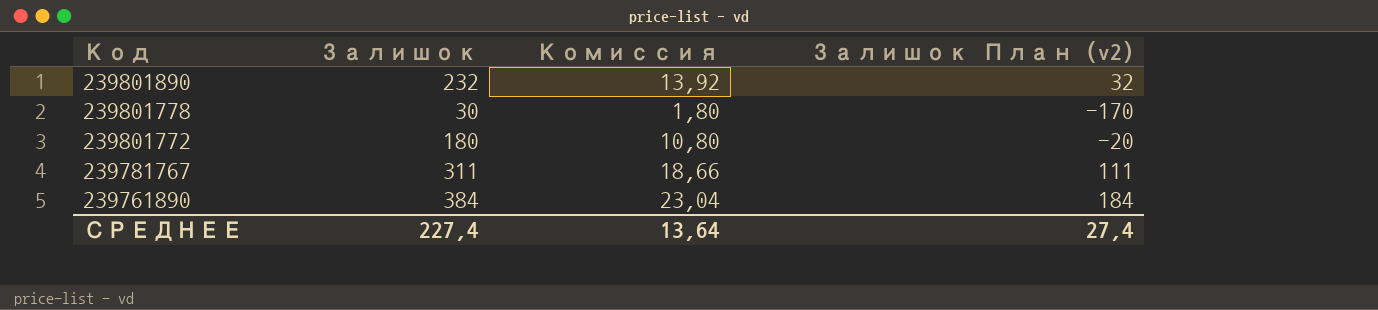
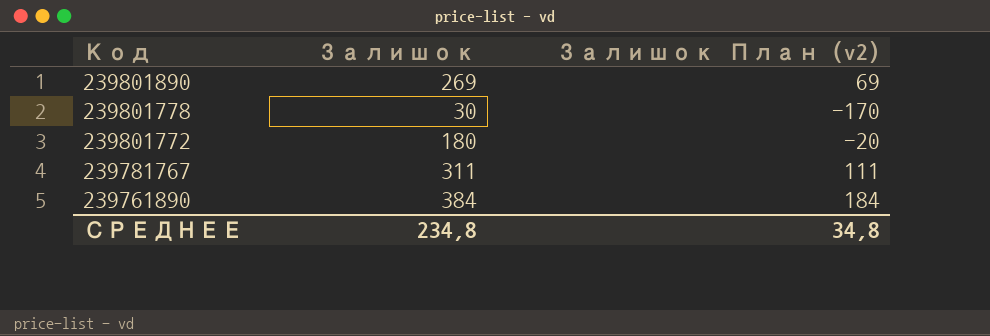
column Комиссия | formula: [Залишок] * 0,06 -> none
239801890 | Залишок: 232 -> 269
239801890 | Залишок План (v2): 32 -> 69
СРЕДНЕЕ | Залишок: 227,4 -> 234,8
СРЕДНЕЕ | Залишок План (v2): 27,4 -> 34,8

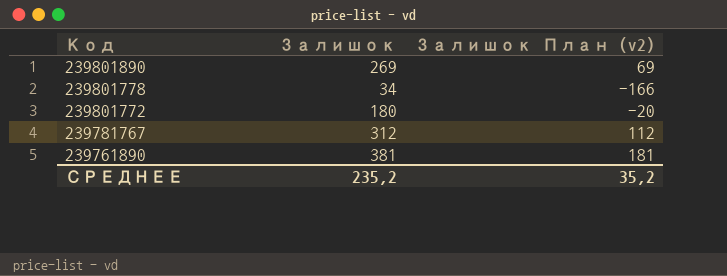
239801778 | Залишок: 30 -> 34
239801778 | Залишок План (v2): -170 -> -166
239781767 | Залишок: 311 -> 312
239781767 | Залишок План (v2): 111 -> 112
239761890 | Залишок: 384 -> 381
239761890 | Залишок План (v2): 184 -> 181
СРЕДНЕЕ | Залишок: 234,8 -> 235,2
СРЕДНЕЕ | Залишок План (v2): 34,8 -> 35,2

